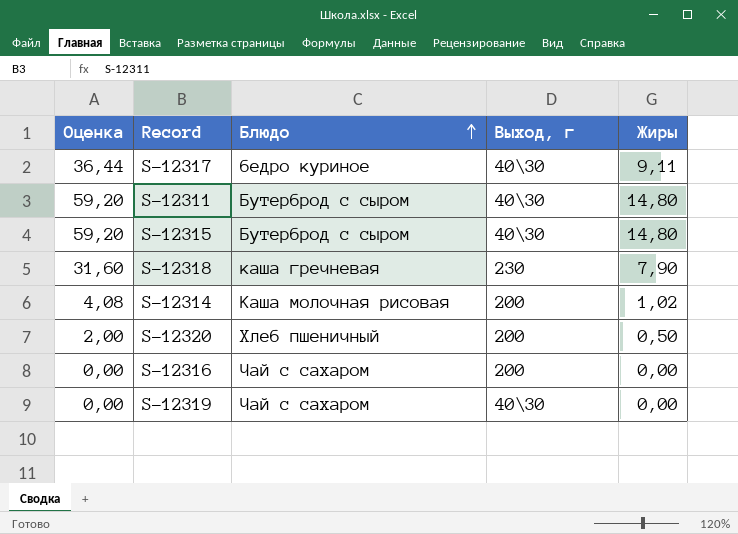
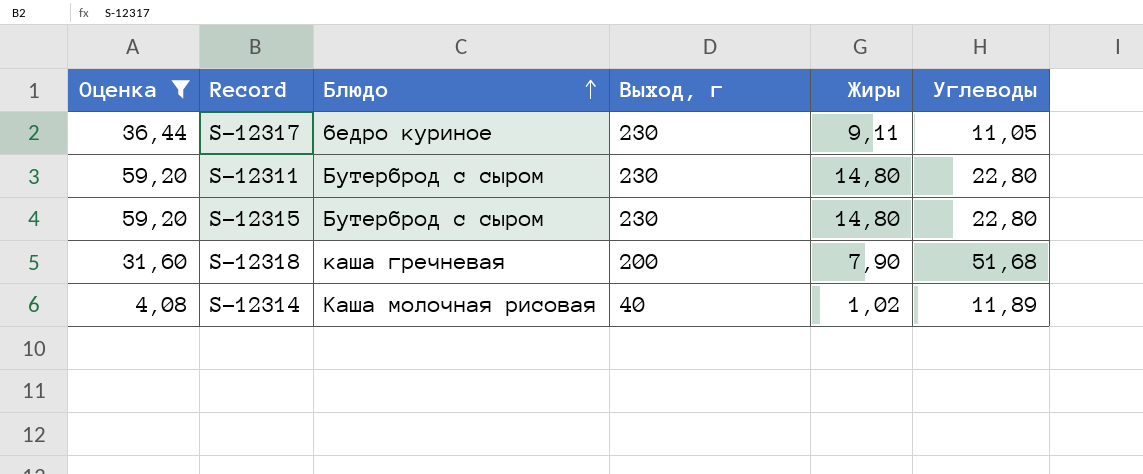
filter: none -> Оценка >= 4,08
column Углеводы | position: none -> 6
S-12317 | Выход, г: 40\30 -> 230
S-12311 | Выход, г: 40\30 -> 230
S-12315 | Выход, г: 40\30 -> 230
S-12318 | Выход, г: 230 -> 200
S-12314 | Выход, г: 200 -> 40

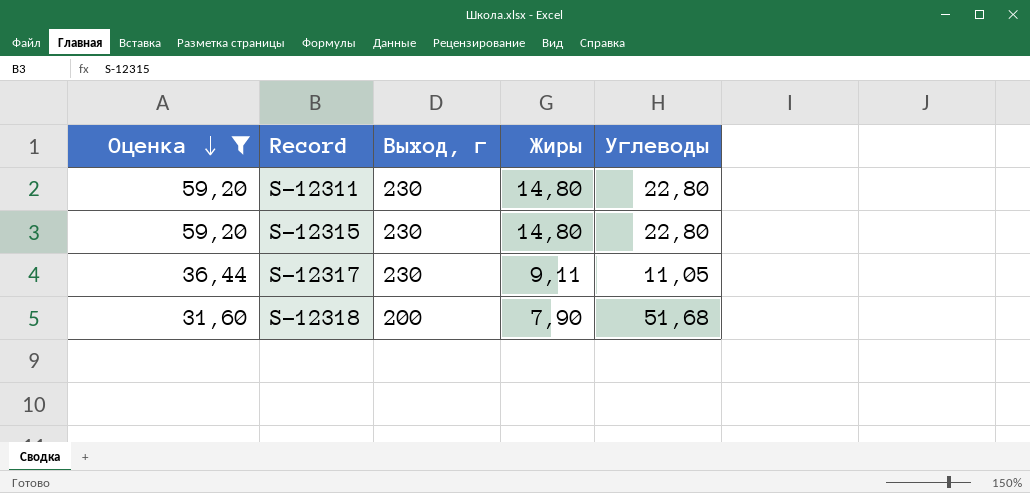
row order: Блюдо ascending -> Оценка descending
column Блюдо | position: 3 -> none
row S-12314: 4,08 | Каша молочная рисовая | 40 | 1,02 | 11,89 -> none

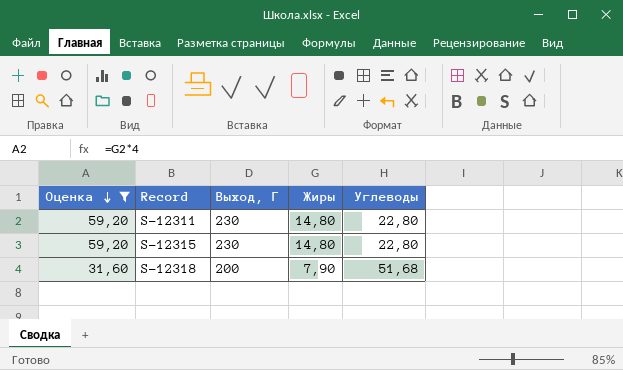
column name: Выход, г -> Выход, Г
row S-12317: 36,44 | 230 | 9,11 | 11,05 -> none

